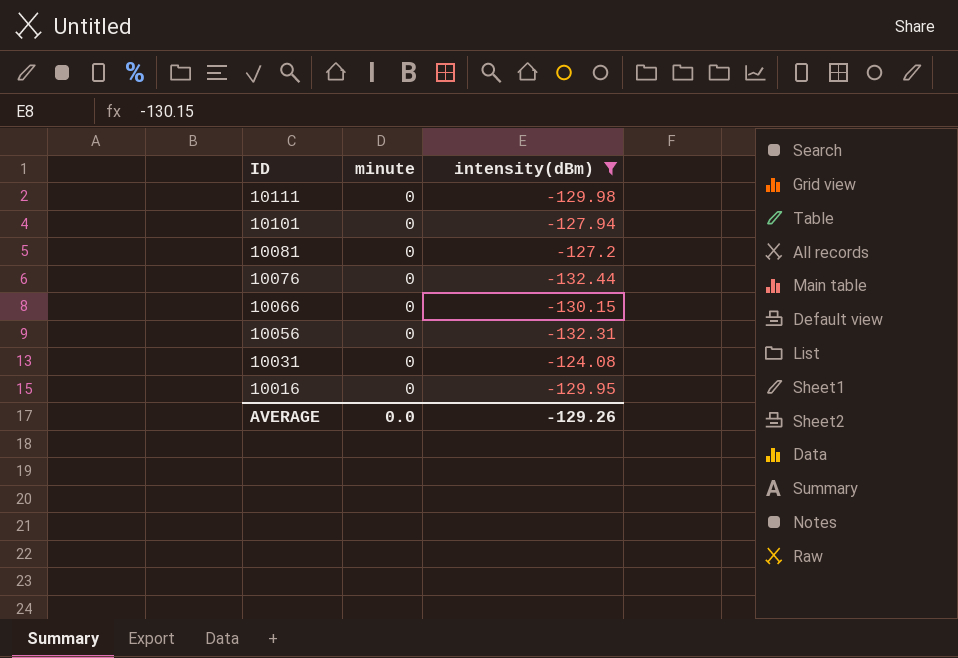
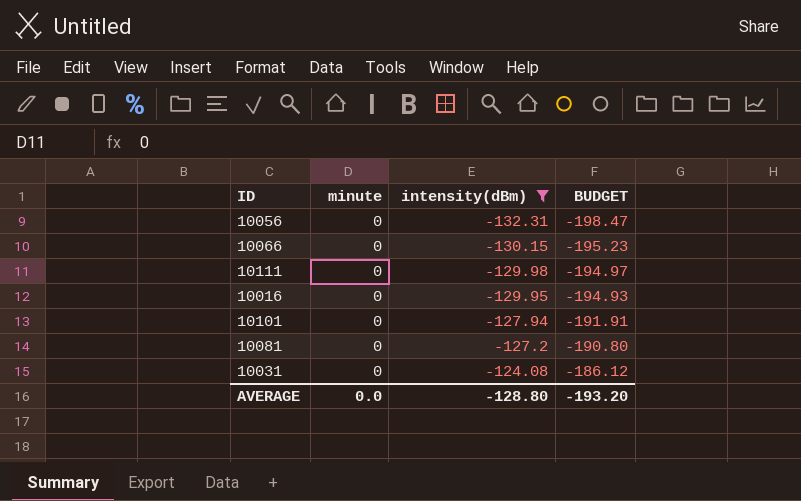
row order: ID descending -> intensity(dBm) ascending
column BUDGET | formula: none -> [intensity(dBm)] * 1.5
row 10076: 0 | -132.44 -> none
AVERAGE | intensity(dBm): -129.26 -> -128.80

